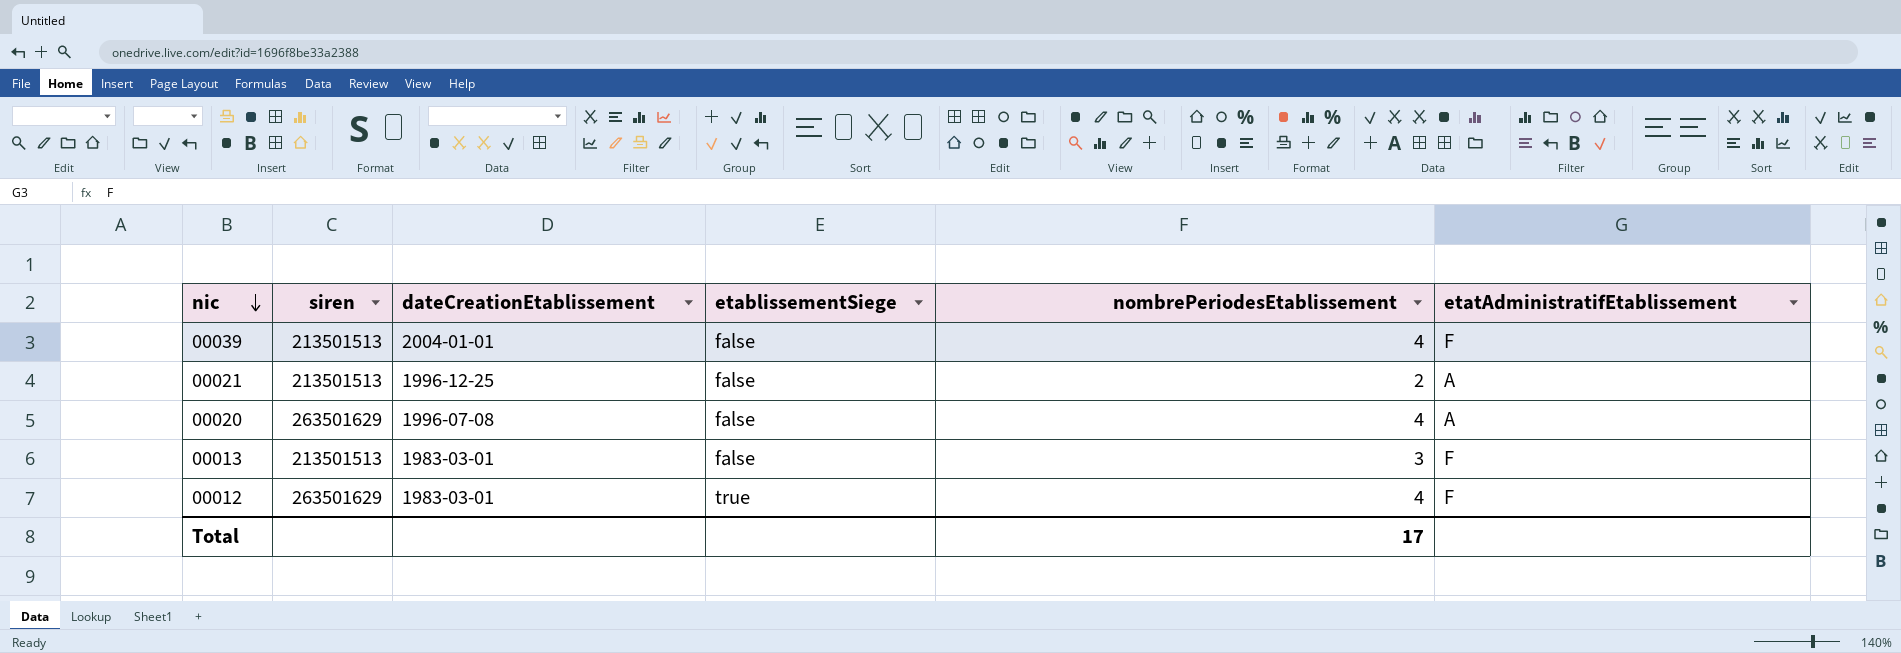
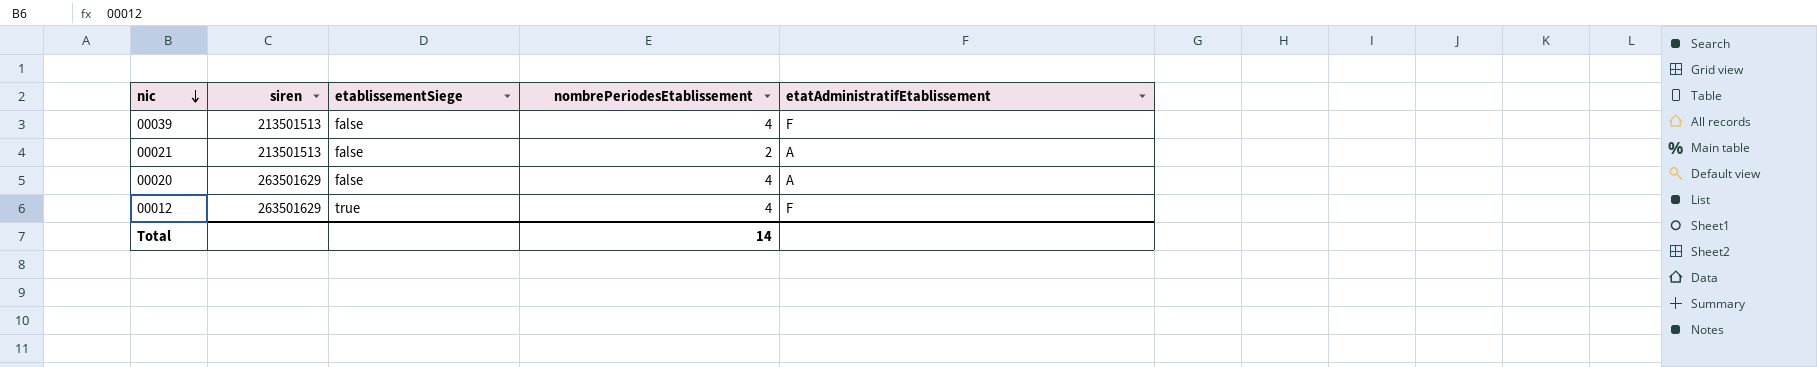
column dateCreationEtablissement | position: 3 -> none
row 00013: 213501513 | 1983-03-01 | false | 3 | F -> none
Total | nombrePeriodesEtablissement: 17 -> 14

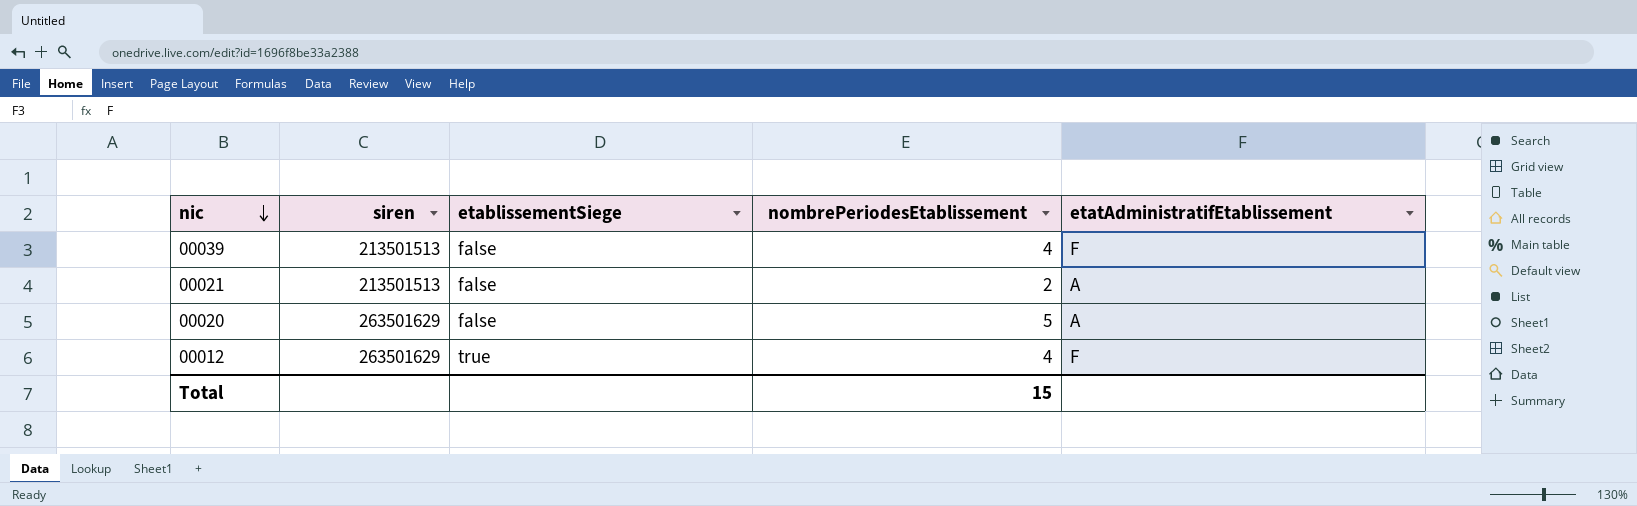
00020 | nombrePeriodesEtablissement: 4 -> 5
Total | nombrePeriodesEtablissement: 14 -> 15

